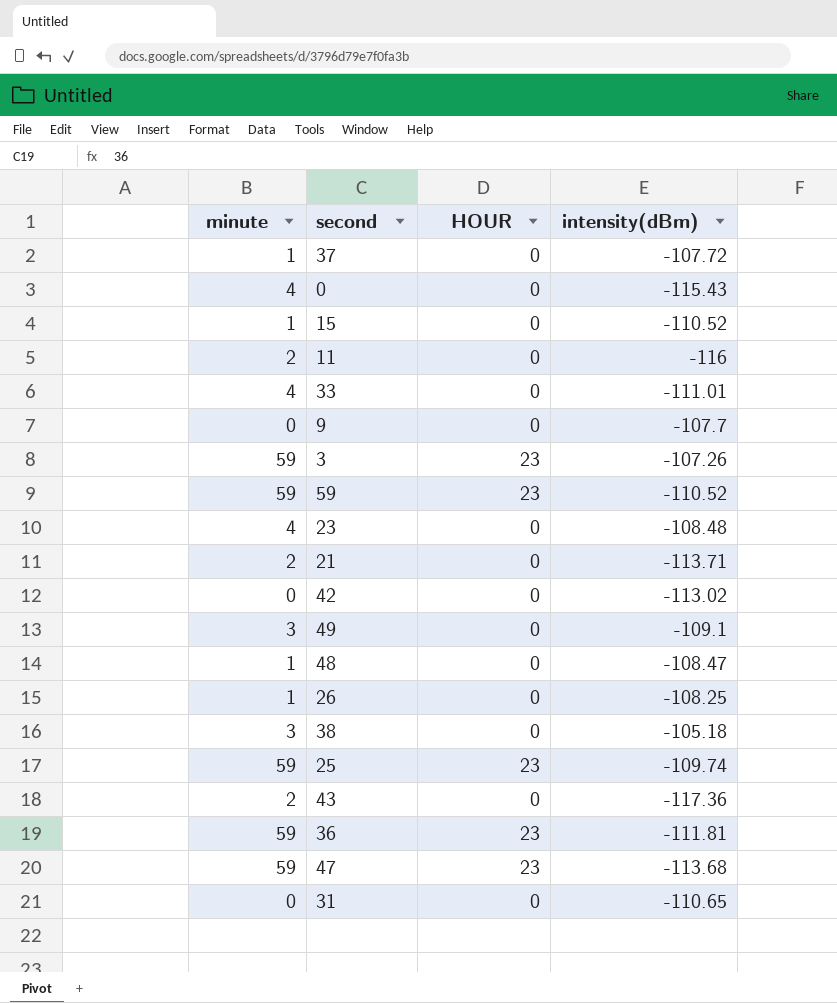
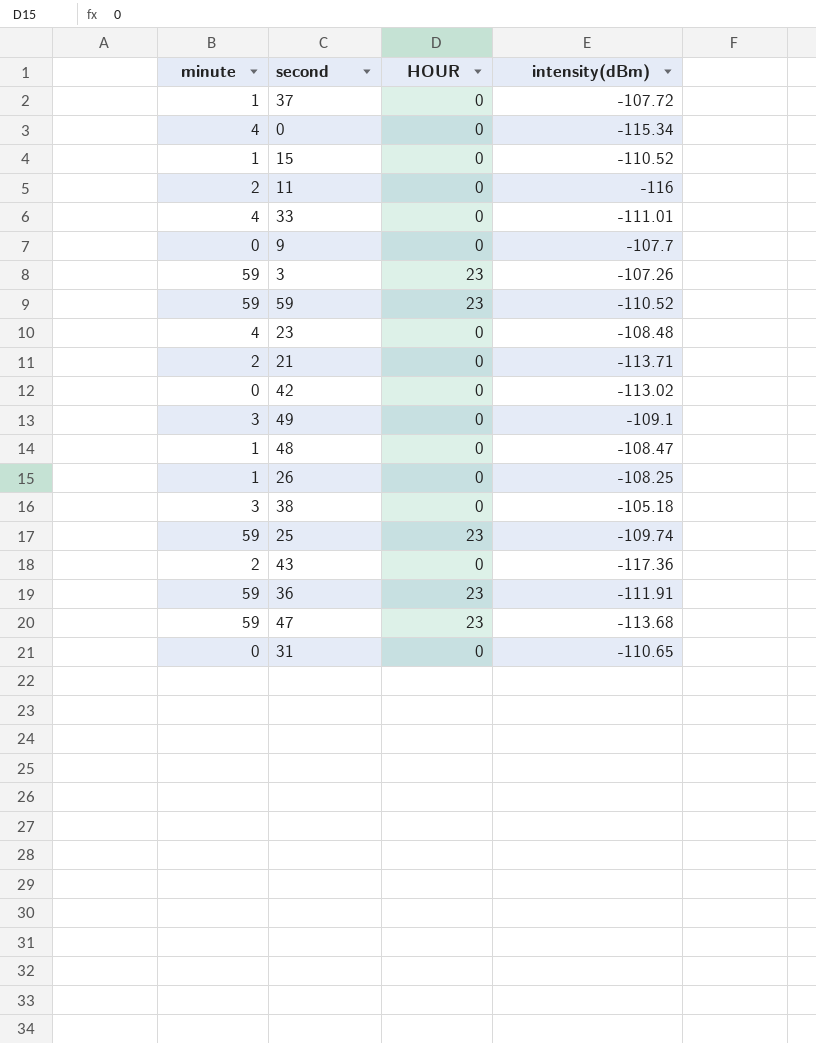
0 | intensity(dBm): -115.43 -> -115.34
36 | intensity(dBm): -111.81 -> -111.91

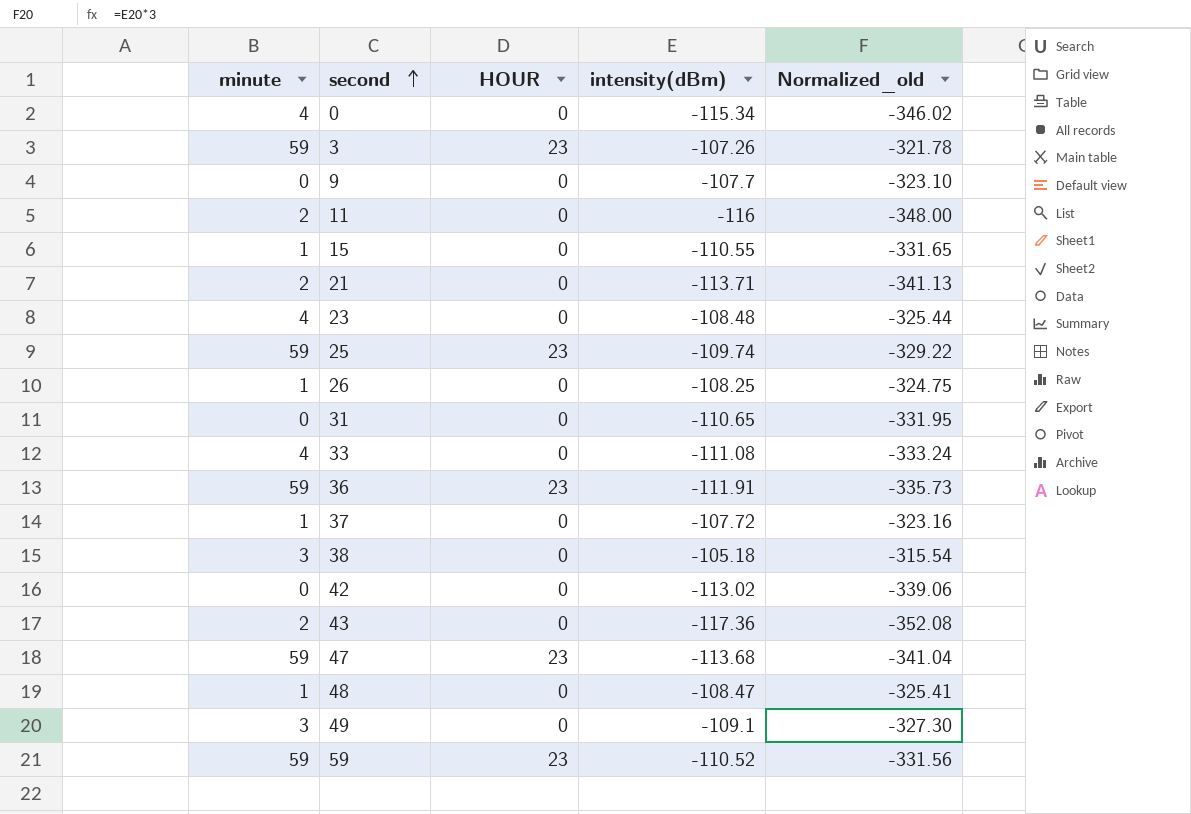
row order: none -> second ascending
column Normalized_old | formula: none -> [intensity(dBm)] * 3
15 | intensity(dBm): -110.52 -> -110.55
33 | intensity(dBm): -111.01 -> -111.08

